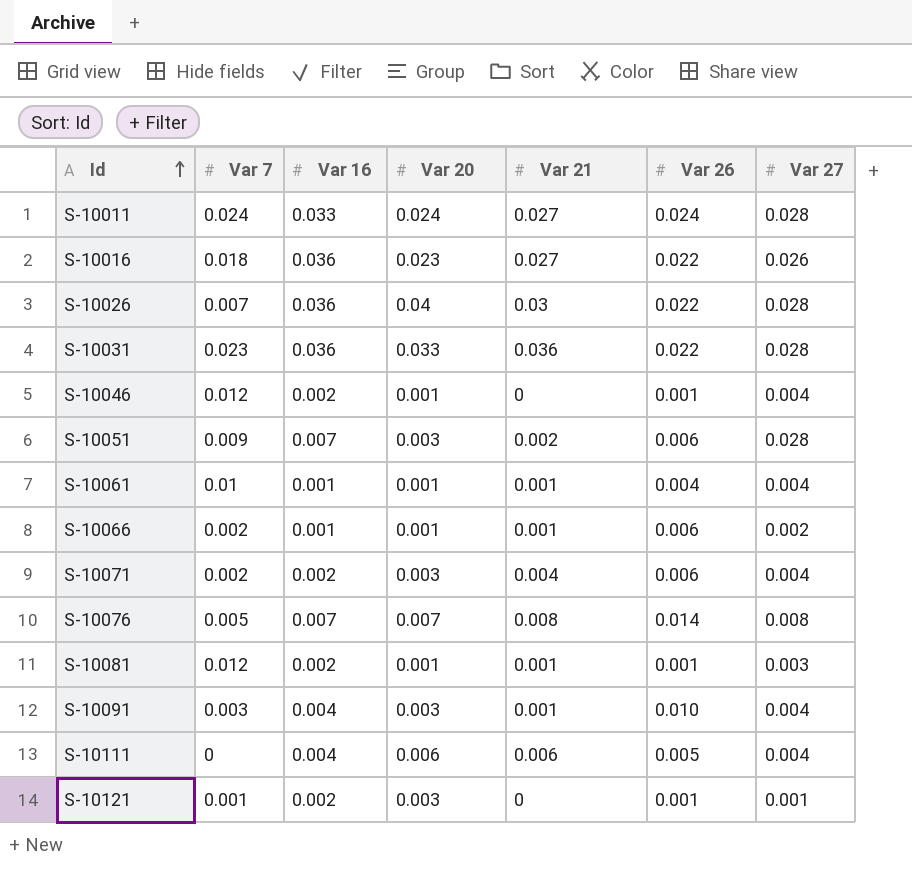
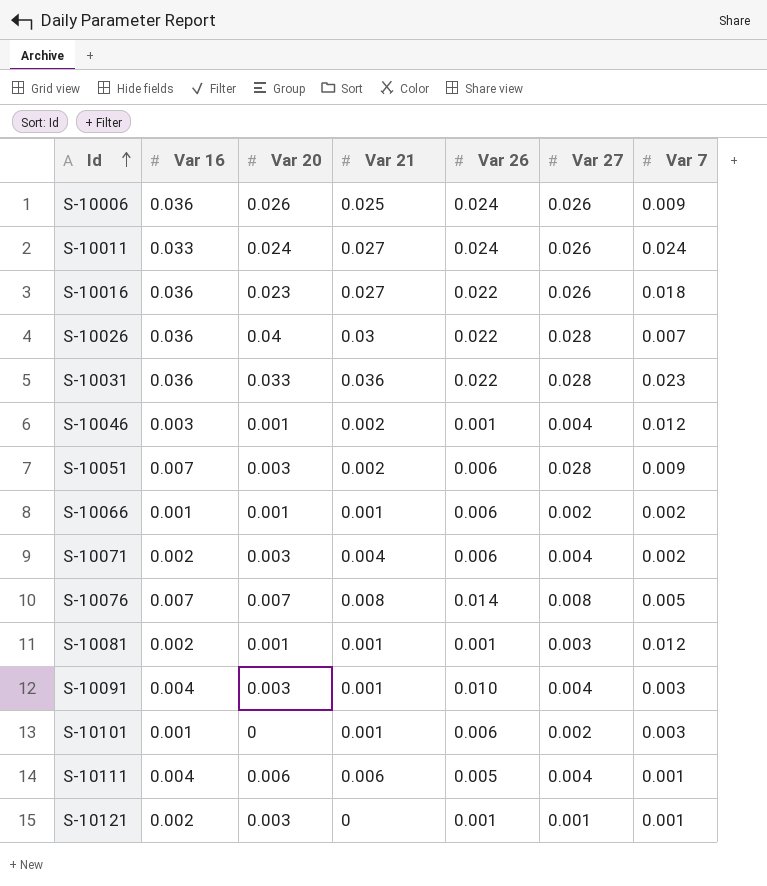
column Var 7 | position: 2 -> 7
row S-10061: 0.01 | 0.001 | 0.001 | 0.001 | 0.004 | 0.004 -> none
row S-10006: none -> 0.036 | 0.026 | 0.025 | 0.024 | 0.026 | 0.009
S-10011 | Var 27: 0.028 -> 0.026
S-10046 | Var 16: 0.002 -> 0.003
S-10046 | Var 21: 0 -> 0.002
row S-10101: none -> 0.001 | 0 | 0.001 | 0.006 | 0.002 | 0.003
S-10111 | Var 7: 0 -> 0.001

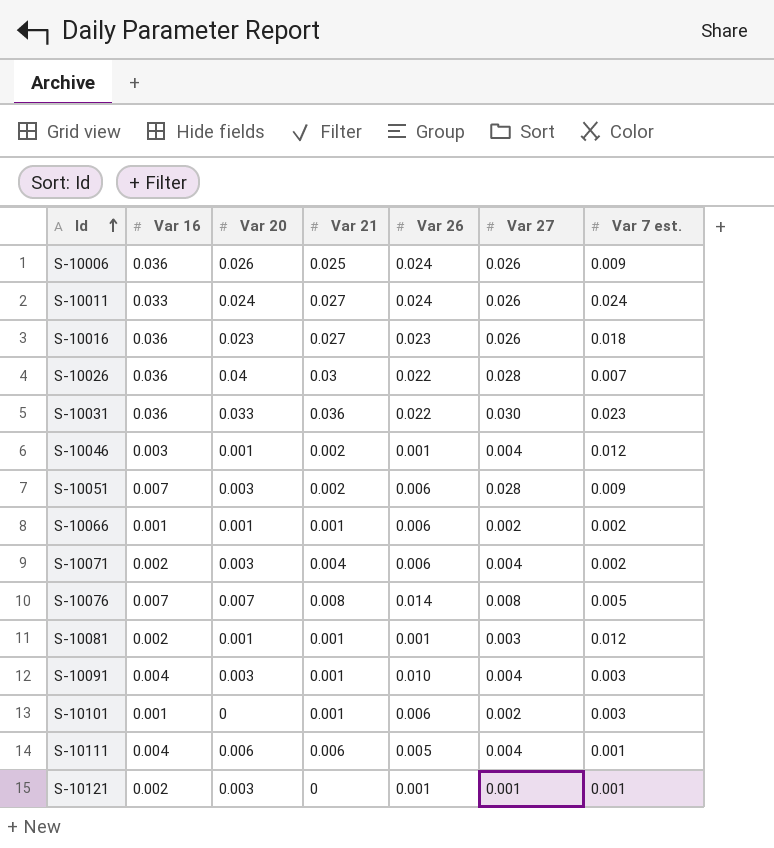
column name: Var 7 -> Var 7 est.
S-10016 | Var 26: 0.022 -> 0.023
S-10031 | Var 27: 0.028 -> 0.030

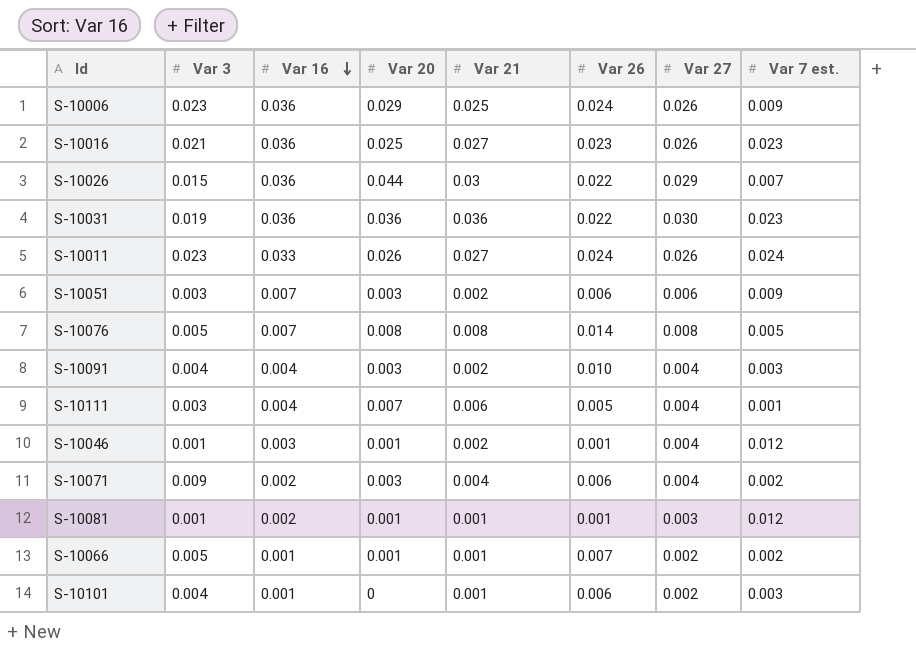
row order: Id ascending -> Var 16 descending
column Var 3 | position: none -> 2
row S-10121: 0.002 | 0.003 | 0 | 0.001 | 0.001 | 0.001 -> none
S-10006 | Var 20: 0.026 -> 0.029
S-10016 | Var 20: 0.023 -> 0.025
S-10016 | Var 7 est.: 0.018 -> 0.023
S-10026 | Var 20: 0.04 -> 0.044
S-10026 | Var 27: 0.028 -> 0.029
S-10031 | Var 20: 0.033 -> 0.036
S-10011 | Var 20: 0.024 -> 0.026
S-10051 | Var 27: 0.028 -> 0.006
S-10076 | Var 20: 0.007 -> 0.008
S-10091 | Var 21: 0.001 -> 0.002
S-10111 | Var 20: 0.006 -> 0.007
S-10066 | Var 26: 0.006 -> 0.007

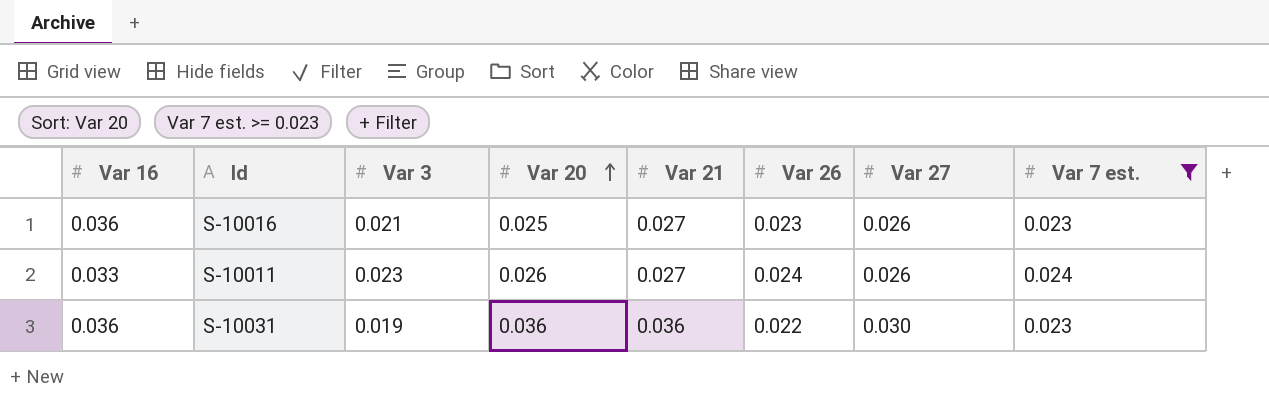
filter: none -> Var 7 est. >= 0.023
row order: Var 16 descending -> Var 20 ascending
column Var 16 | position: 3 -> 1

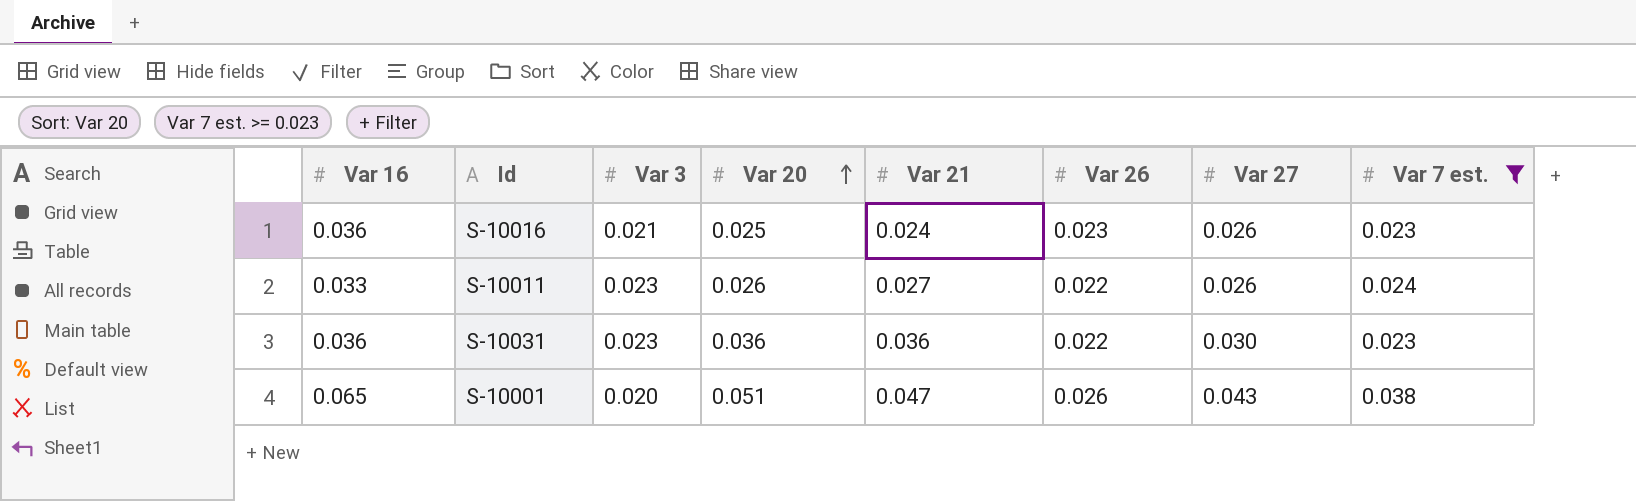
S-10016 | Var 21: 0.027 -> 0.024
S-10011 | Var 26: 0.024 -> 0.022
S-10031 | Var 3: 0.019 -> 0.023
row S-10001: none -> 0.065 | 0.020 | 0.051 | 0.047 | 0.026 | 0.043 | 0.038

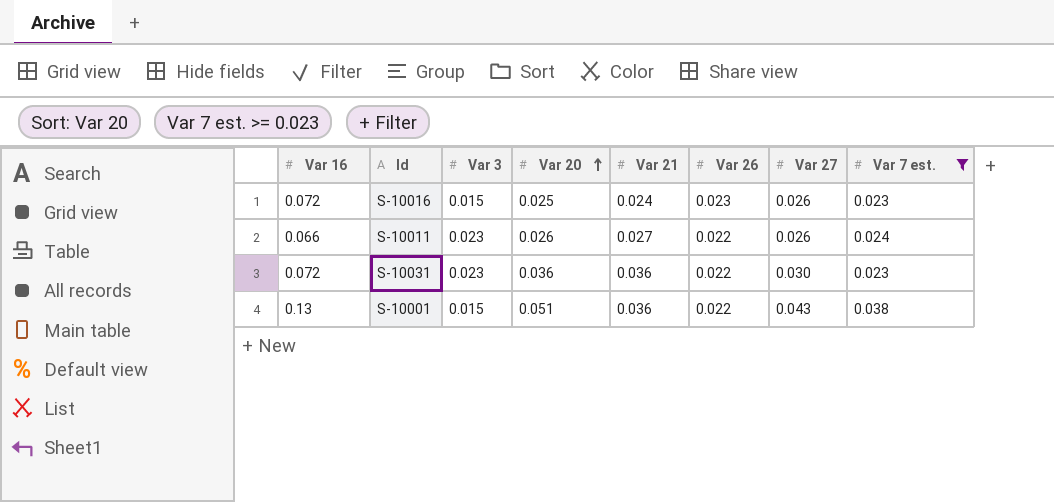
S-10016 | Var 16: 0.036 -> 0.072
S-10016 | Var 3: 0.021 -> 0.015
S-10011 | Var 16: 0.033 -> 0.066
S-10031 | Var 16: 0.036 -> 0.072
S-10001 | Var 16: 0.065 -> 0.13
S-10001 | Var 3: 0.020 -> 0.015
S-10001 | Var 21: 0.047 -> 0.036
S-10001 | Var 26: 0.026 -> 0.022

